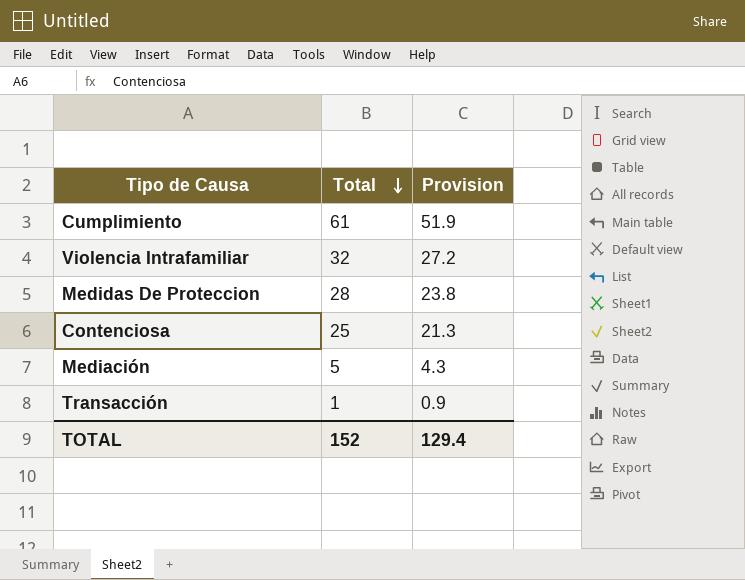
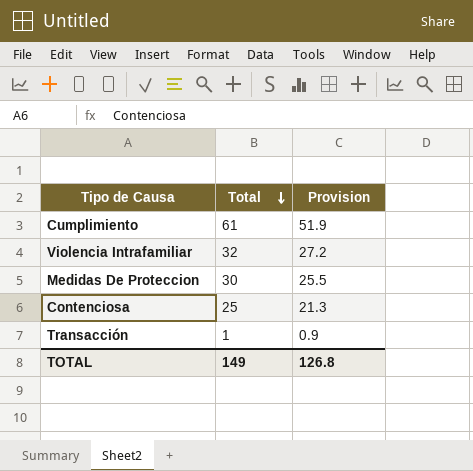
row Mediación: 5 | 4.3 -> none
Medidas De Proteccion | Total: 28 -> 30
Medidas De Proteccion | Provision: 23.8 -> 25.5
TOTAL | Total: 152 -> 149
TOTAL | Provision: 129.4 -> 126.8

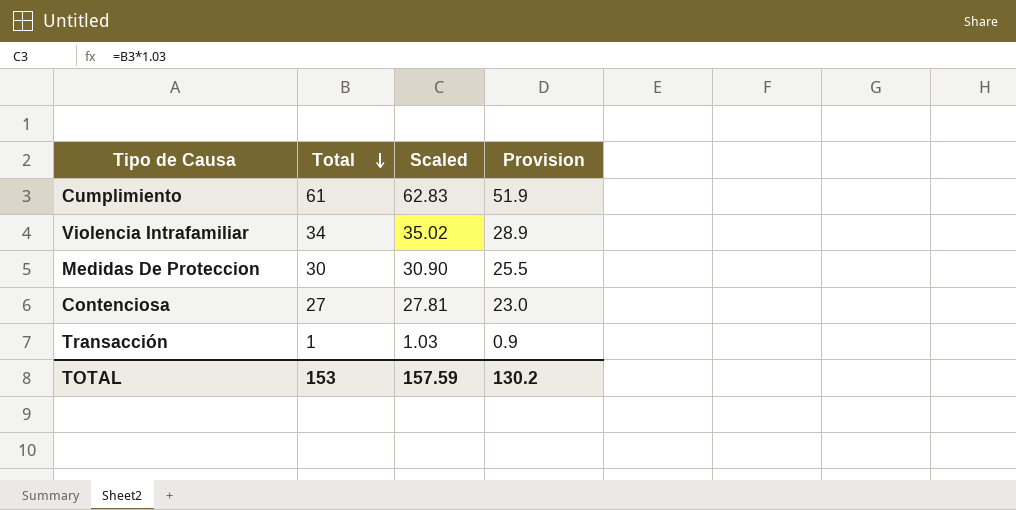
column Scaled | formula: none -> [Total] * 1.03
Violencia Intrafamiliar | Total: 32 -> 34
Violencia Intrafamiliar | Provision: 27.2 -> 28.9
Contenciosa | Total: 25 -> 27
Contenciosa | Provision: 21.3 -> 23.0
TOTAL | Total: 149 -> 153
TOTAL | Provision: 126.8 -> 130.2

